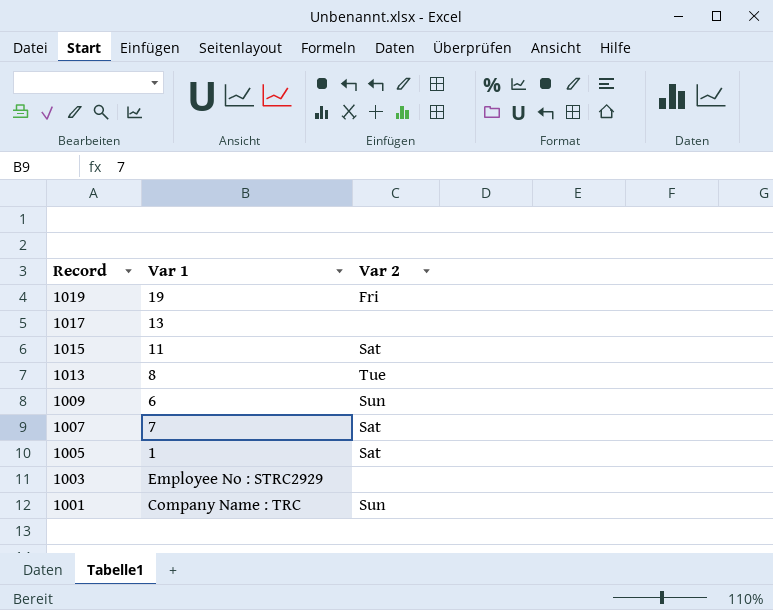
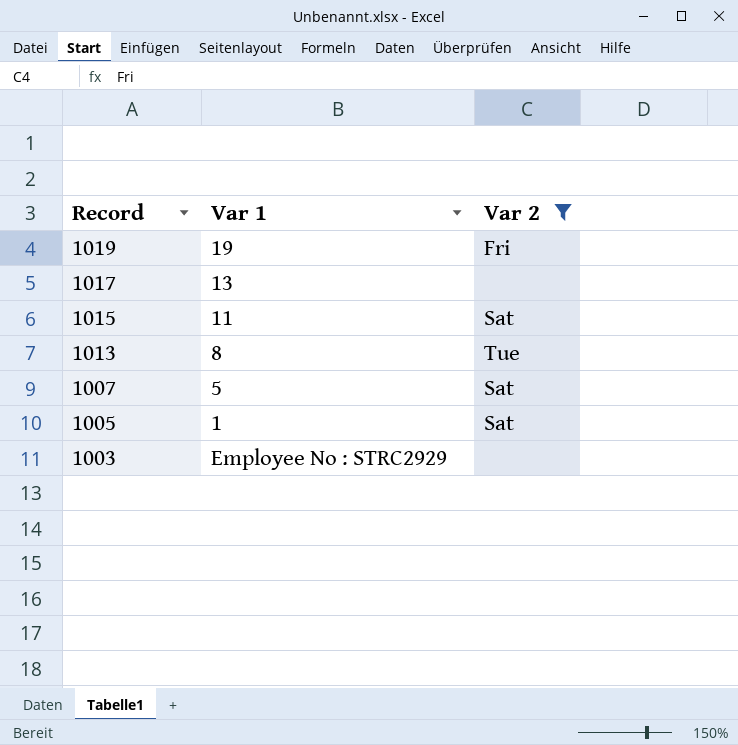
filter: none -> Var 2 != Sun
1007 | Var 1: 7 -> 5

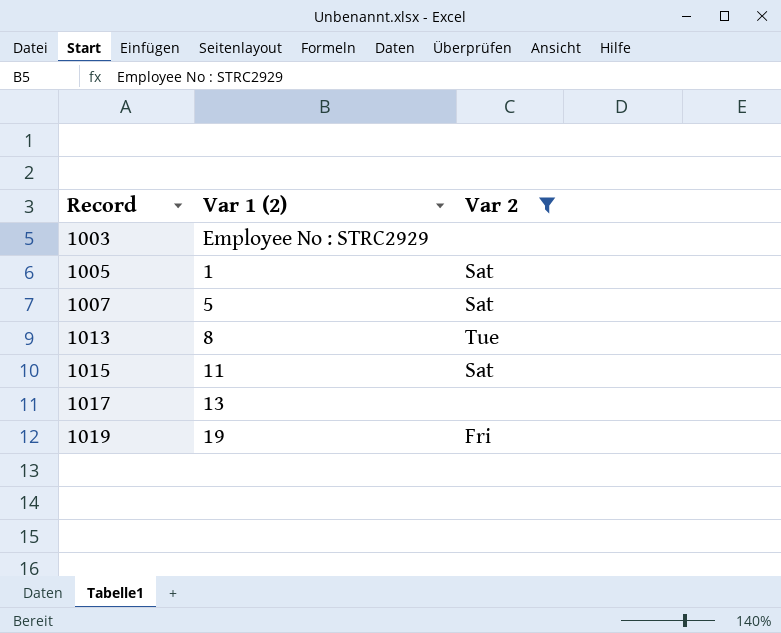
row order: Record descending -> Record ascending
column name: Var 1 -> Var 1 (2)

